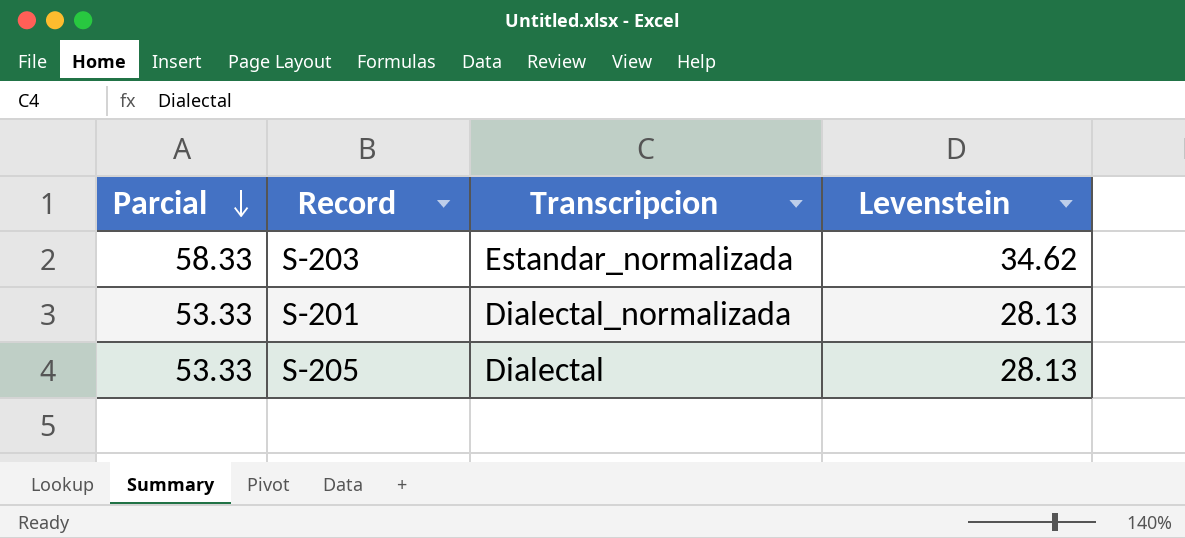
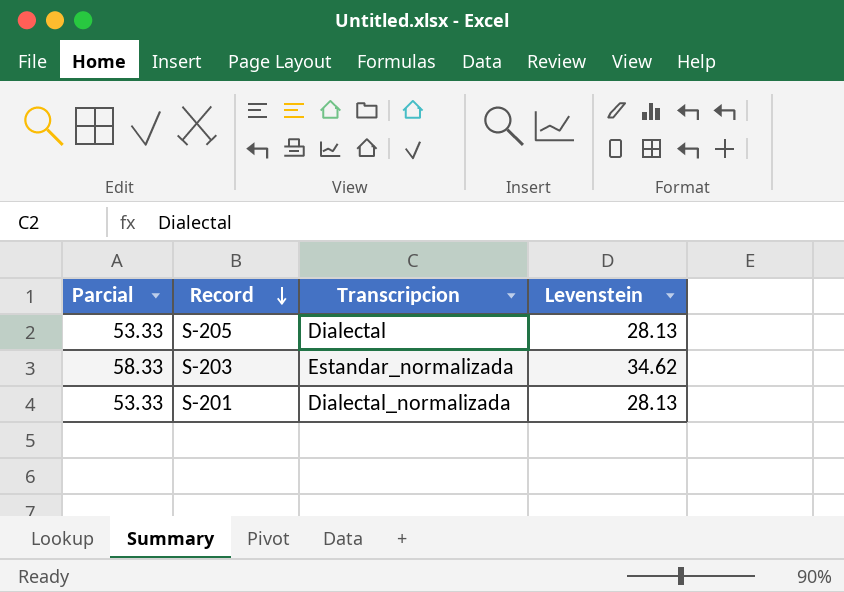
row order: Parcial descending -> Record descending

